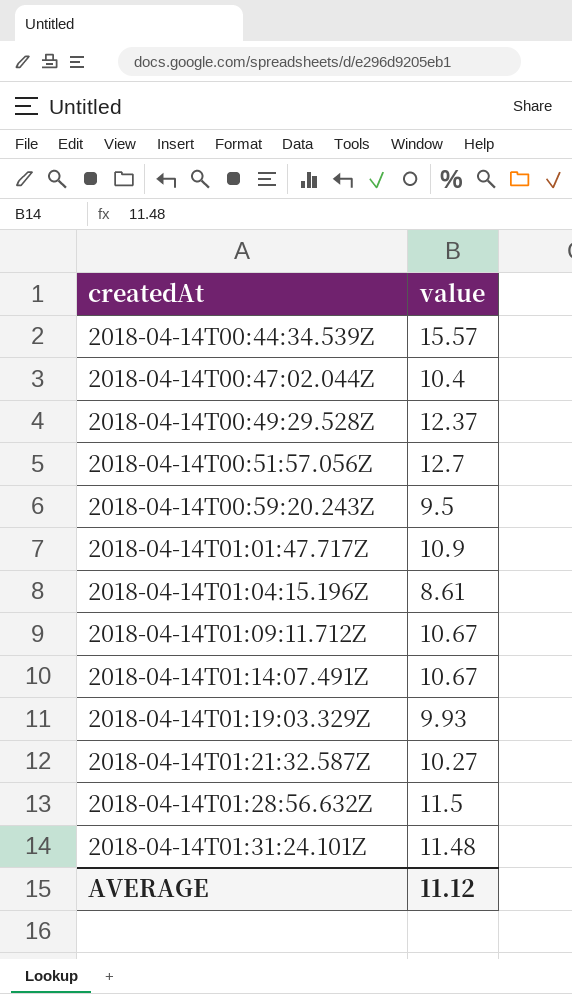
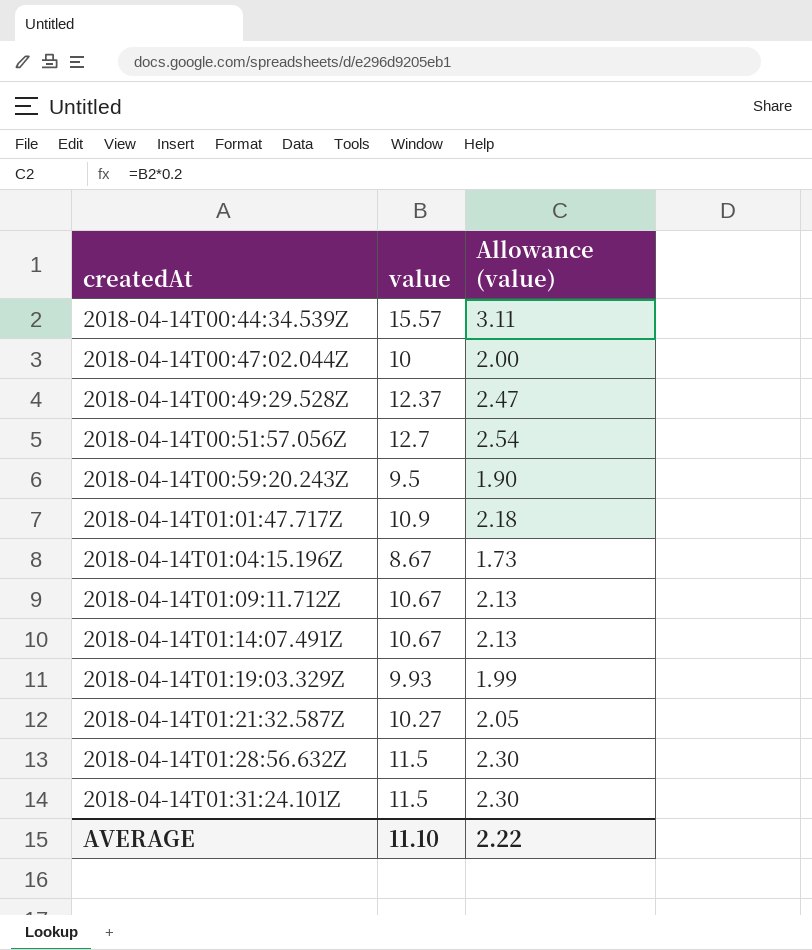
column Allowance (value) | formula: none -> [value] * 0.2
2018-04-14T00:47:02.044Z | value: 10.4 -> 10
2018-04-14T01:04:15.196Z | value: 8.61 -> 8.67
2018-04-14T01:31:24.101Z | value: 11.48 -> 11.5
AVERAGE | value: 11.12 -> 11.10

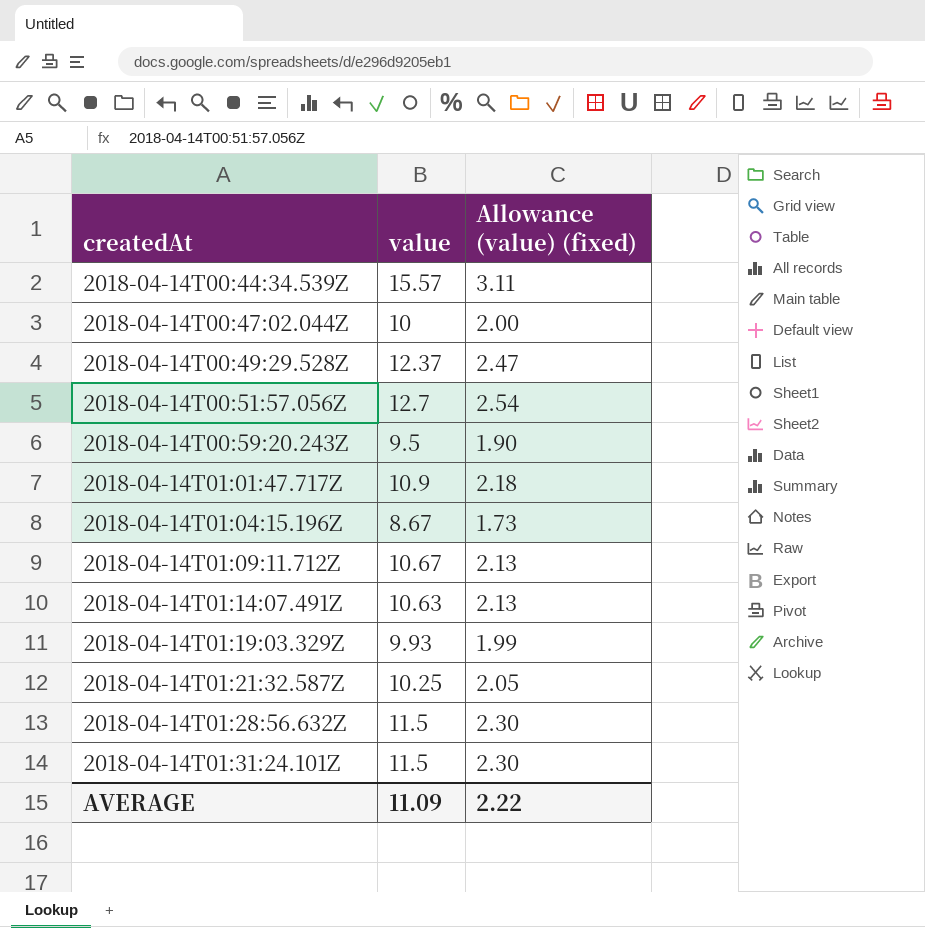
column name: Allowance (value) -> Allowance (value) (fixed)
2018-04-14T01:14:07.491Z | value: 10.67 -> 10.63
2018-04-14T01:21:32.587Z | value: 10.27 -> 10.25
AVERAGE | value: 11.10 -> 11.09

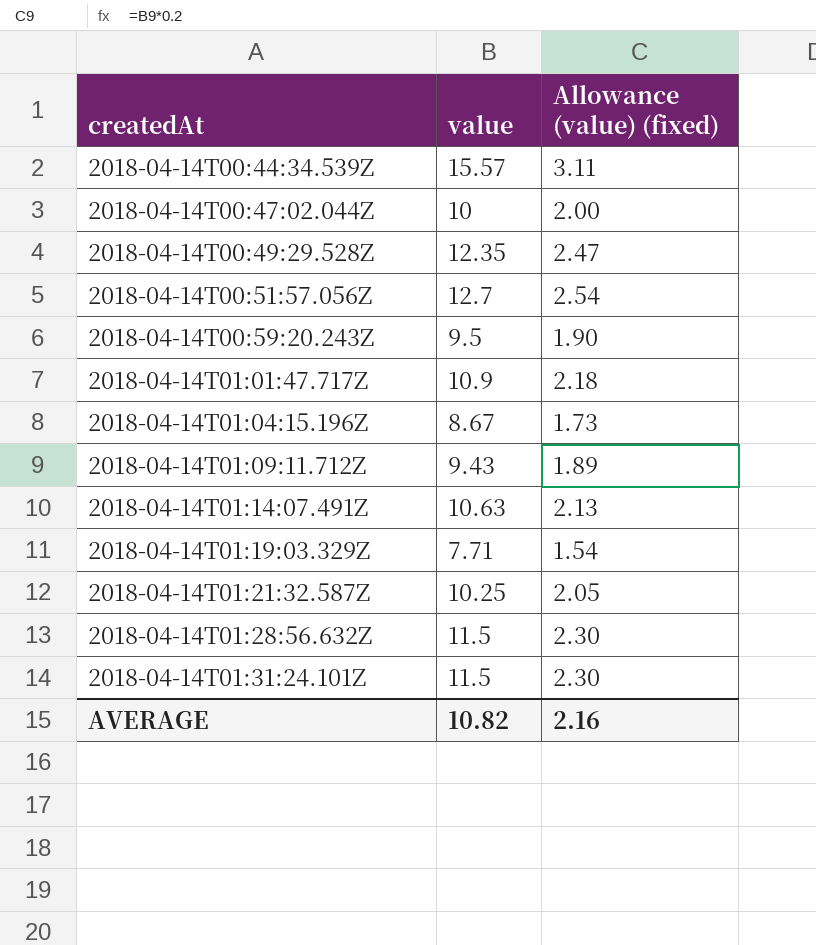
2018-04-14T00:49:29.528Z | value: 12.37 -> 12.35
2018-04-14T01:09:11.712Z | value: 10.67 -> 9.43
2018-04-14T01:09:11.712Z | Allowance (value) (fixed): 2.13 -> 1.89
2018-04-14T01:19:03.329Z | value: 9.93 -> 7.71
2018-04-14T01:19:03.329Z | Allowance (value) (fixed): 1.99 -> 1.54
AVERAGE | value: 11.09 -> 10.82
AVERAGE | Allowance (value) (fixed): 2.22 -> 2.16

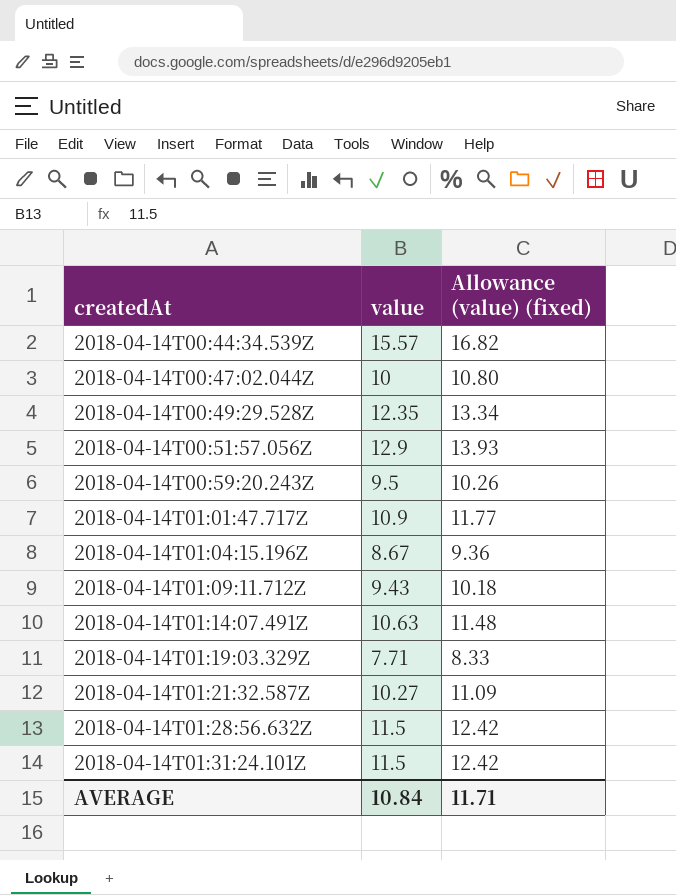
column Allowance (value) (fixed) | formula: [value] * 0.2 -> [value] * 1.08
2018-04-14T00:51:57.056Z | value: 12.7 -> 12.9
2018-04-14T01:21:32.587Z | value: 10.25 -> 10.27
AVERAGE | value: 10.82 -> 10.84
AVERAGE | Allowance (value) (fixed): 2.16 -> 11.71

